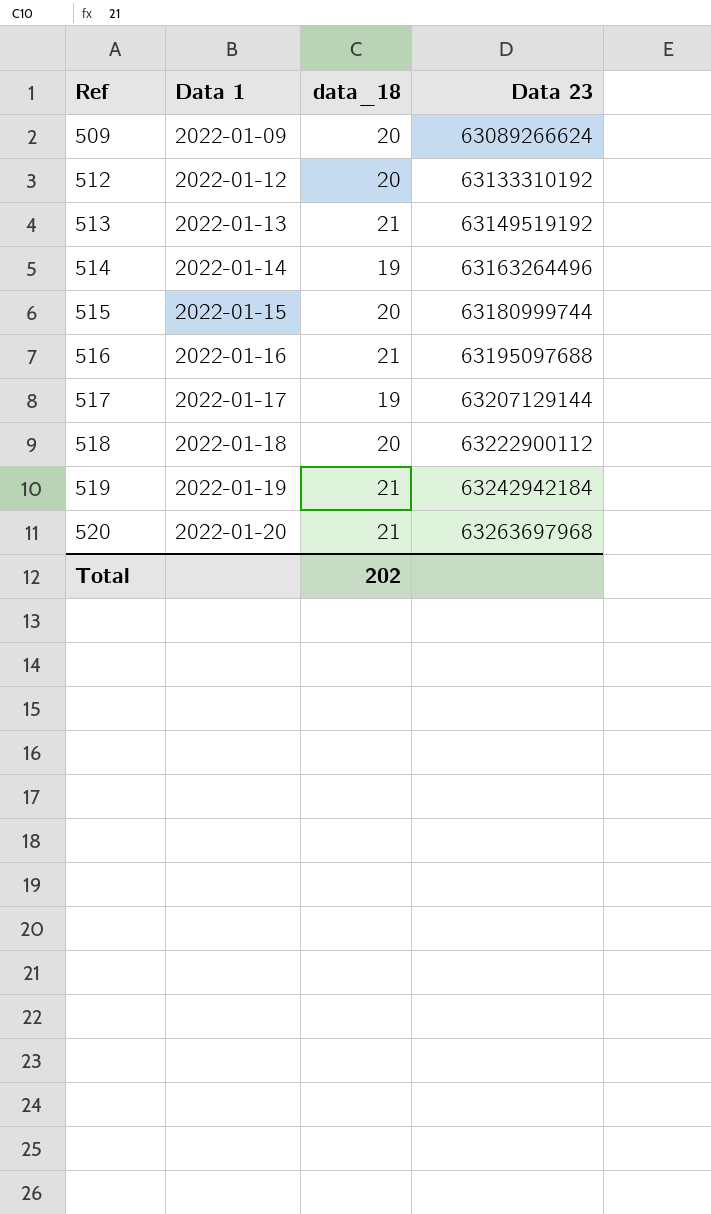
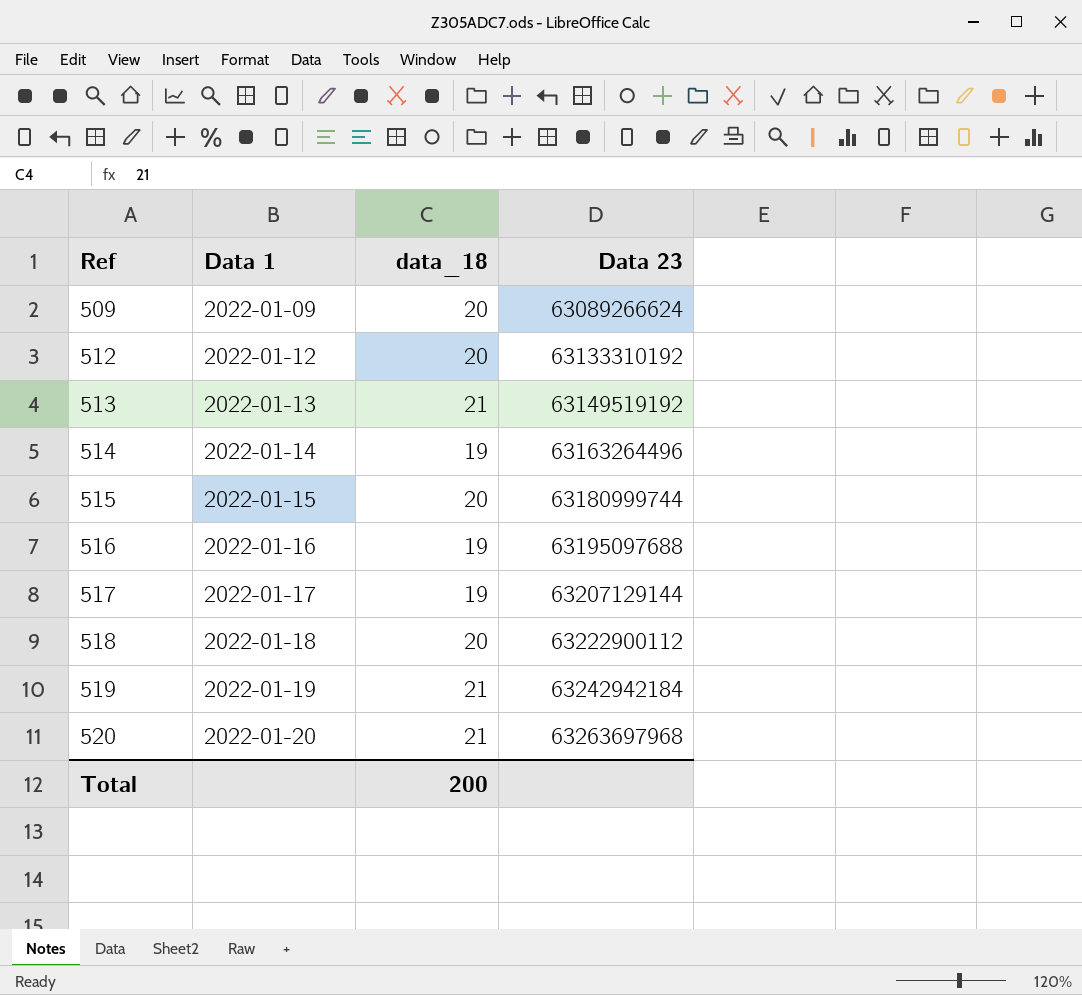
516 | data_18: 21 -> 19
Total | data_18: 202 -> 200

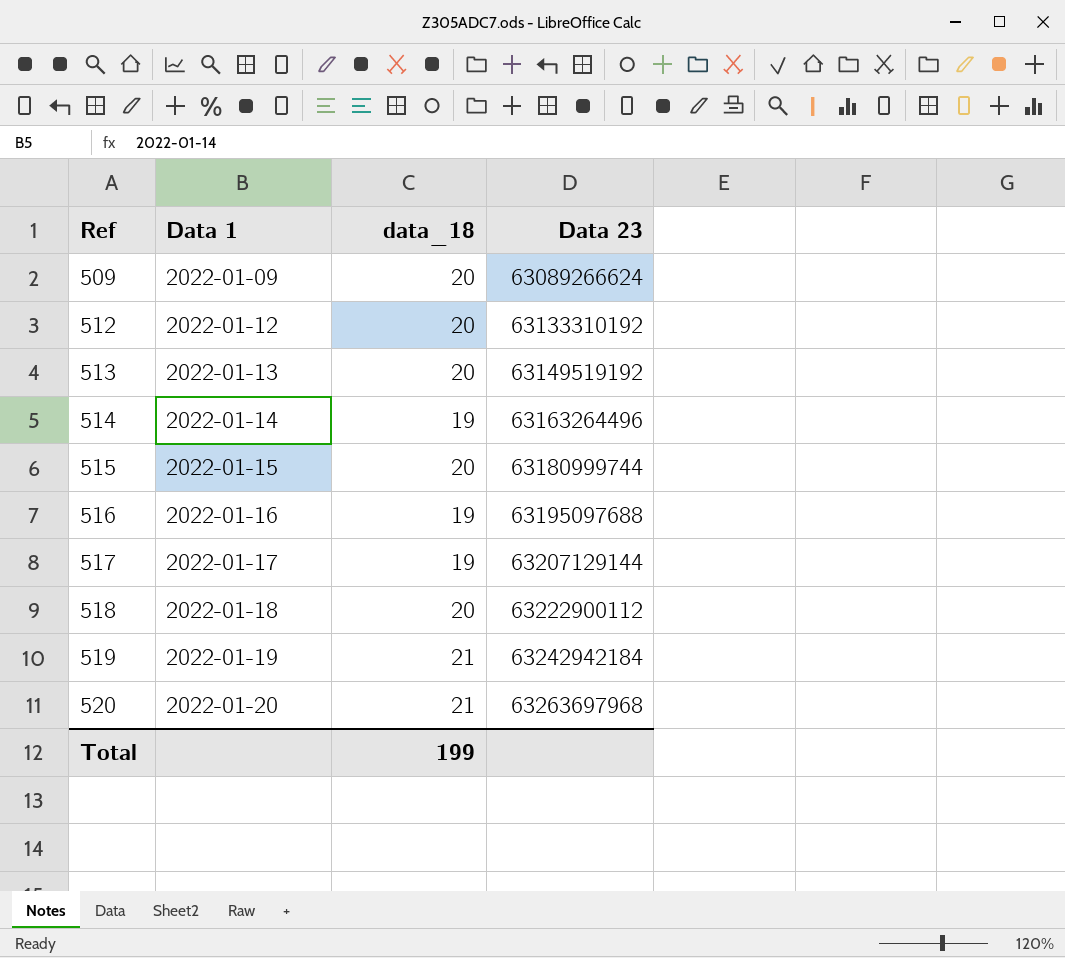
513 | data_18: 21 -> 20
Total | data_18: 200 -> 199

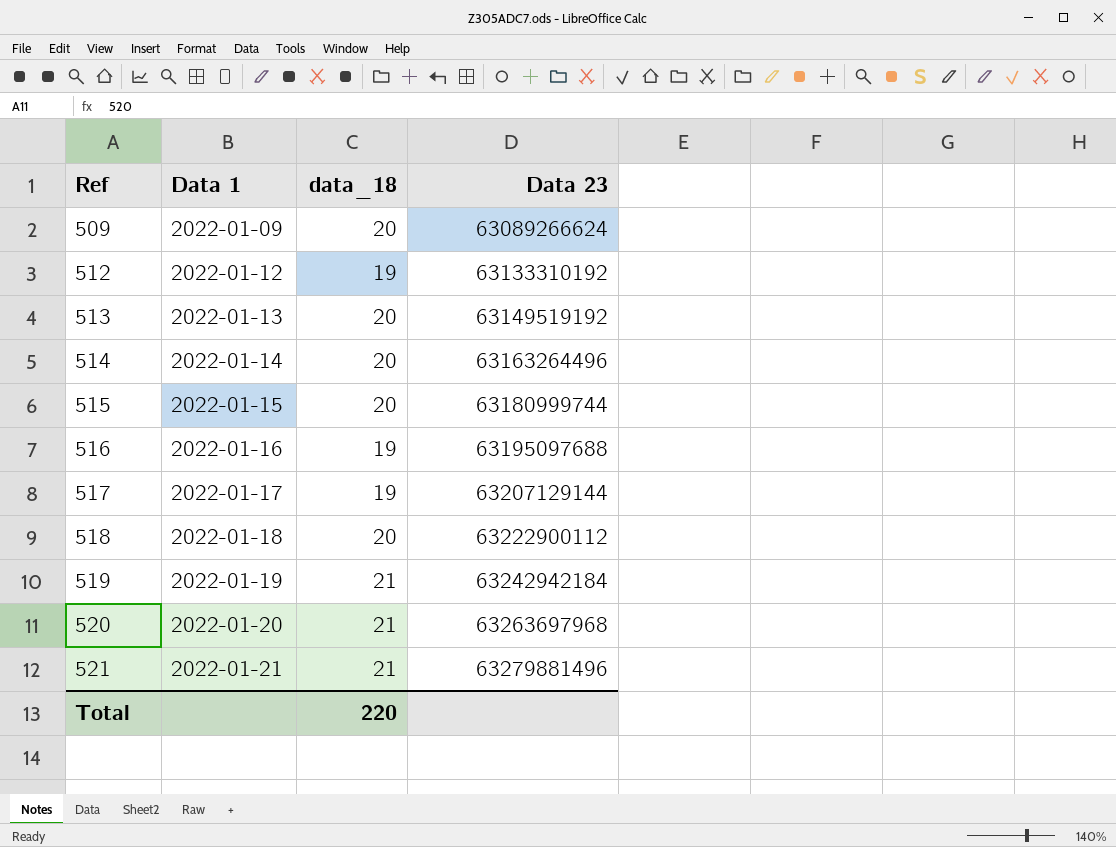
512 | data_18: 20 -> 19
514 | data_18: 19 -> 20
row 521: none -> 2022-01-21 | 21 | 63279881496
Total | data_18: 199 -> 220

